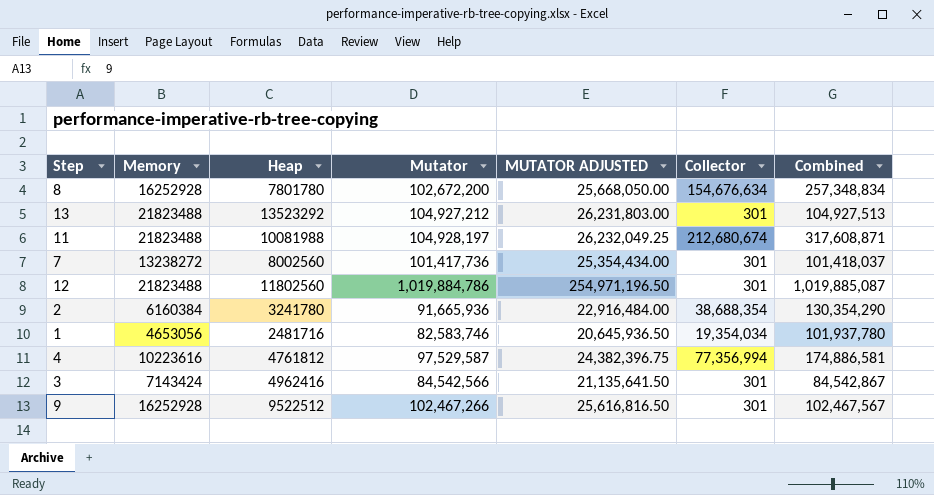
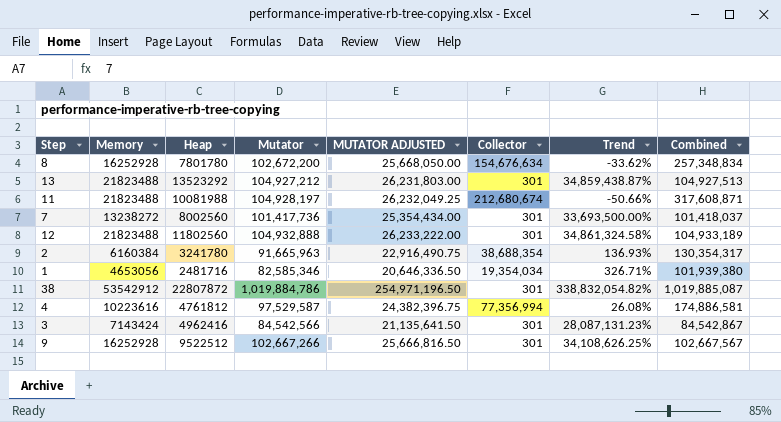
column Trend | formula: none -> ([Mutator] - [Collector]) / [Collector]
12 | Mutator: 1,019,884,786 -> 104,932,888
12 | MUTATOR ADJUSTED: 254,971,196.50 -> 26,233,222.00
12 | Combined: 1,019,885,087 -> 104,933,189
2 | Mutator: 91,665,936 -> 91,665,963
2 | MUTATOR ADJUSTED: 22,916,484.00 -> 22,916,490.75
2 | Combined: 130,354,290 -> 130,354,317
1 | Mutator: 82,583,746 -> 82,585,346
1 | MUTATOR ADJUSTED: 20,645,936.50 -> 20,646,336.50
1 | Combined: 101,937,780 -> 101,939,380
row 38: none -> 53542912 | 22807872 | 1,019,884,786 | 254,971,196.50 | 301 | 338,832,054.82% | 1,019,885,087
9 | Mutator: 102,467,266 -> 102,667,266
9 | MUTATOR ADJUSTED: 25,616,816.50 -> 25,666,816.50
9 | Combined: 102,467,567 -> 102,667,567

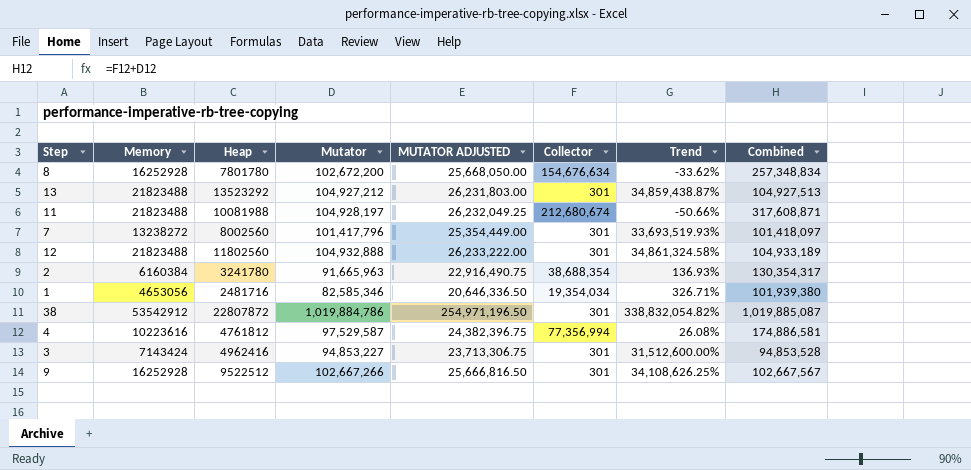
7 | Mutator: 101,417,736 -> 101,417,796
7 | MUTATOR ADJUSTED: 25,354,434.00 -> 25,354,449.00
7 | Trend: 33,693,500.00% -> 33,693,519.93%
7 | Combined: 101,418,037 -> 101,418,097
3 | Mutator: 84,542,566 -> 94,853,227
3 | MUTATOR ADJUSTED: 21,135,641.50 -> 23,713,306.75
3 | Trend: 28,087,131.23% -> 31,512,600.00%
3 | Combined: 84,542,867 -> 94,853,528

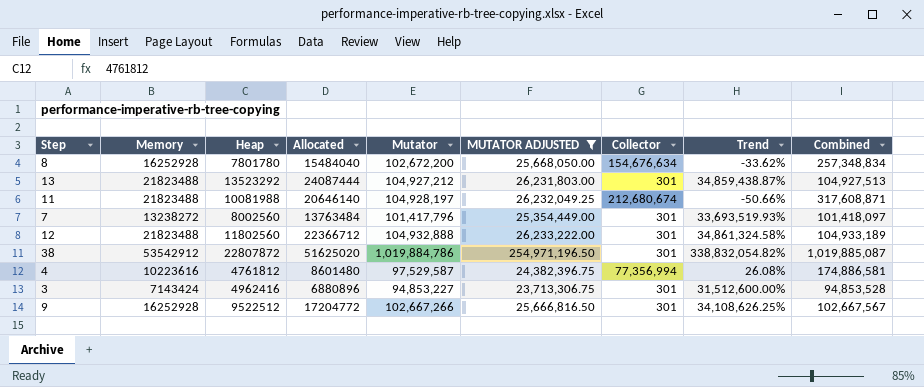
filter: none -> MUTATOR ADJUSTED >= 23,713,306.75
column Allocated | position: none -> 4

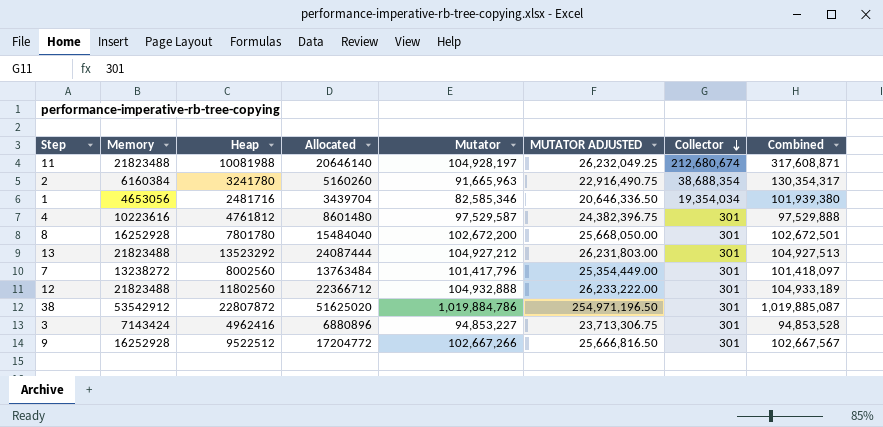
filter: MUTATOR ADJUSTED >= 23,713,306.75 -> none
row order: none -> Collector descending
column Trend | formula: ([Mutator] - [Collector]) / [Collector] -> none
4 | Collector: 77,356,994 -> 301
4 | Combined: 174,886,581 -> 97,529,888
8 | Collector: 154,676,634 -> 301
8 | Combined: 257,348,834 -> 102,672,501

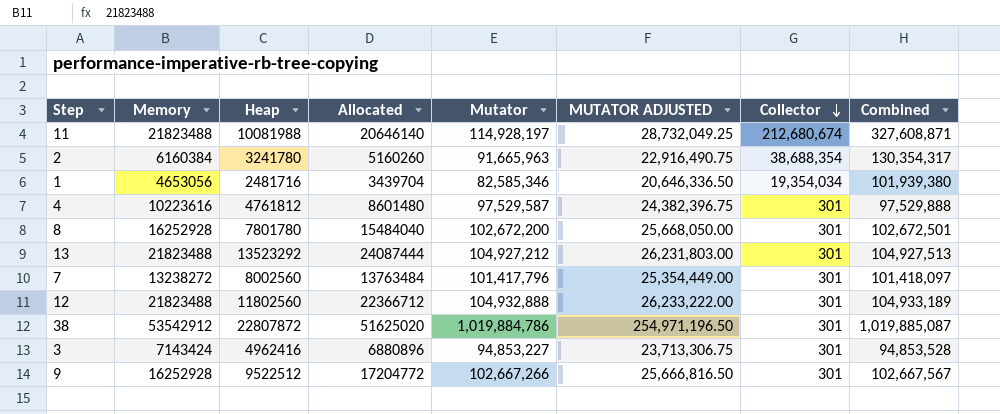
11 | Mutator: 104,928,197 -> 114,928,197
11 | MUTATOR ADJUSTED: 26,232,049.25 -> 28,732,049.25
11 | Combined: 317,608,871 -> 327,608,871

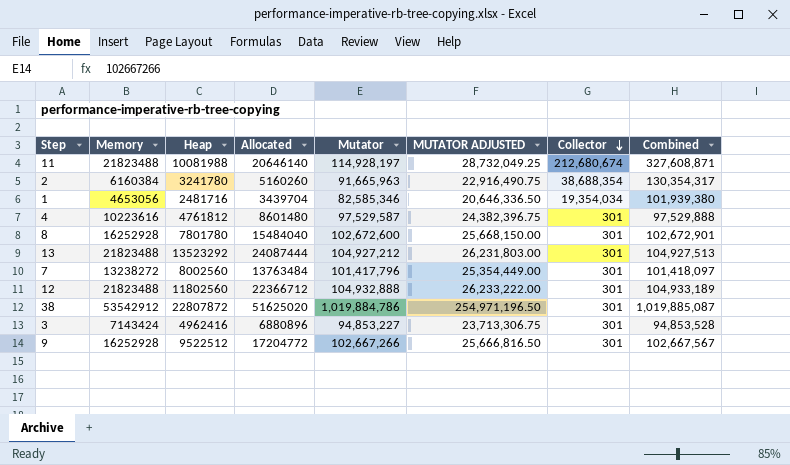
8 | Mutator: 102,672,200 -> 102,672,600
8 | MUTATOR ADJUSTED: 25,668,050.00 -> 25,668,150.00
8 | Combined: 102,672,501 -> 102,672,901

